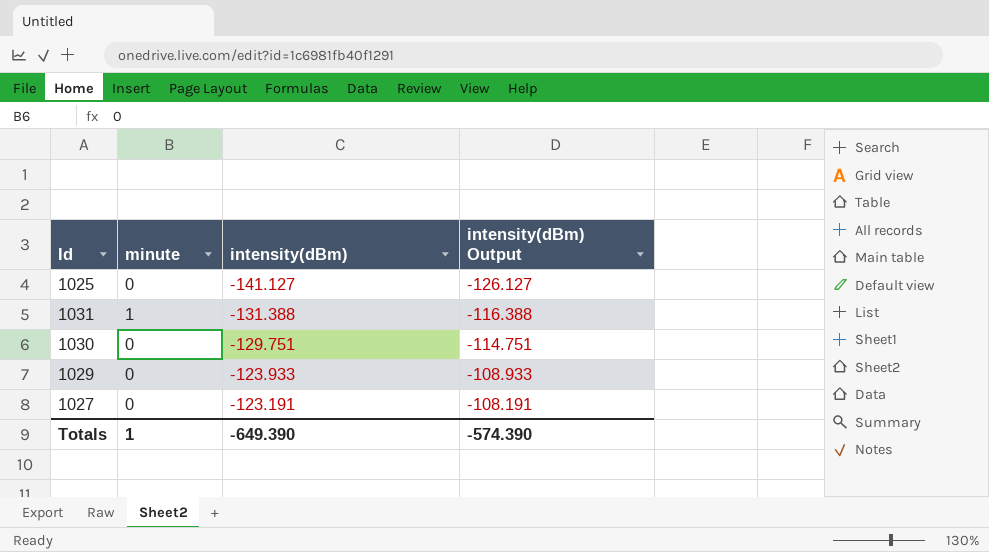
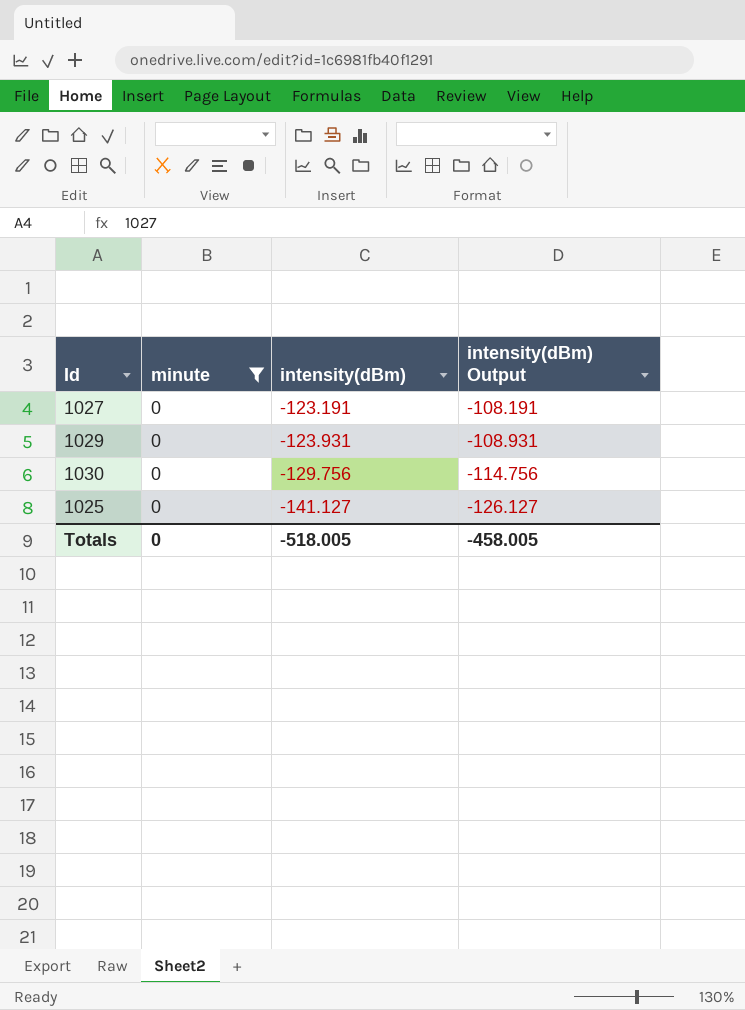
filter: none -> minute = 0
row order: intensity(dBm) ascending -> intensity(dBm) descending
1029 | intensity(dBm): -123.933 -> -123.931
1029 | intensity(dBm) Output: -108.933 -> -108.931
1030 | intensity(dBm): -129.751 -> -129.756
1030 | intensity(dBm) Output: -114.751 -> -114.756
Totals | minute: 1 -> 0
Totals | intensity(dBm): -649.390 -> -518.005
Totals | intensity(dBm) Output: -574.390 -> -458.005

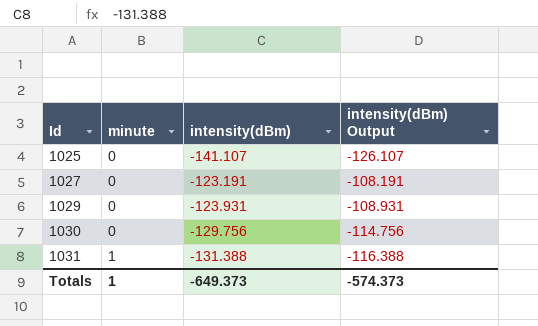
filter: minute = 0 -> none
row order: intensity(dBm) descending -> Id ascending
1025 | intensity(dBm): -141.127 -> -141.107
1025 | intensity(dBm) Output: -126.127 -> -126.107
Totals | minute: 0 -> 1
Totals | intensity(dBm): -518.005 -> -649.373
Totals | intensity(dBm) Output: -458.005 -> -574.373

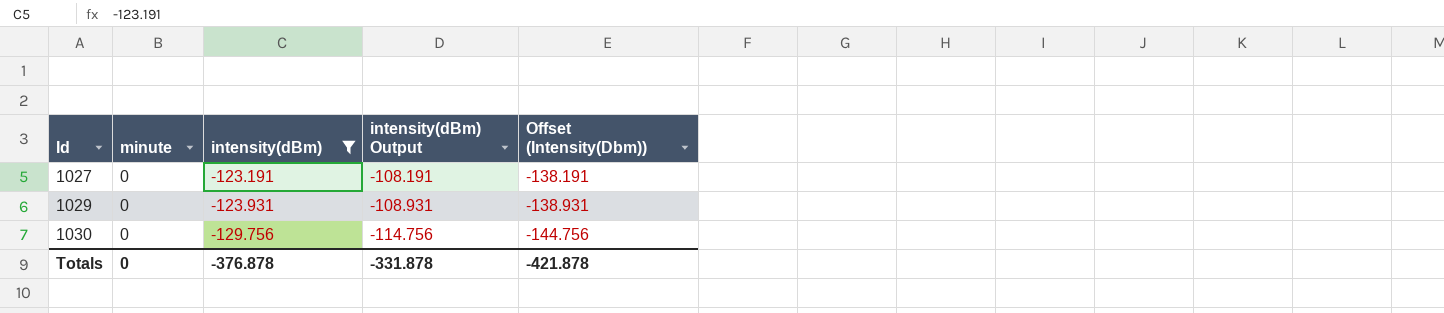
filter: none -> intensity(dBm) >= -129.756
column Offset (Intensity(Dbm)) | formula: none -> [intensity(dBm)] - 15
Totals | minute: 1 -> 0
Totals | intensity(dBm): -649.373 -> -376.878
Totals | intensity(dBm) Output: -574.373 -> -331.878

